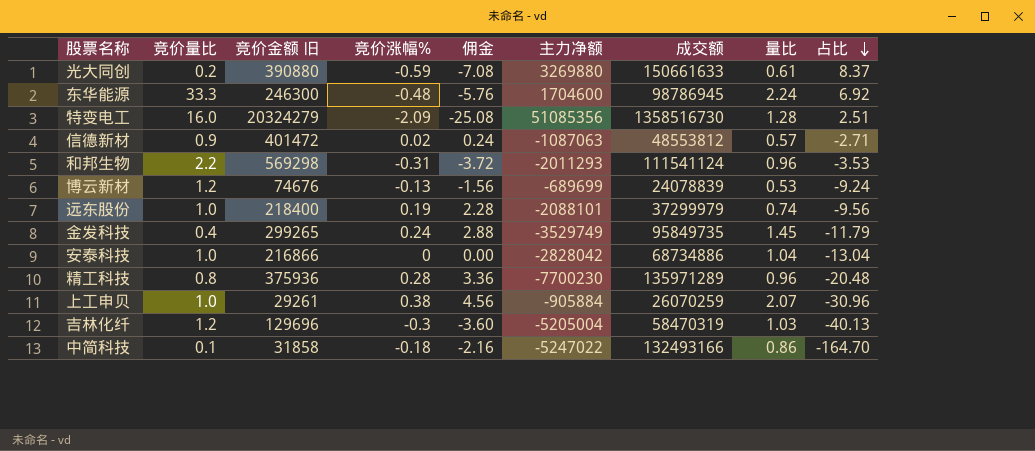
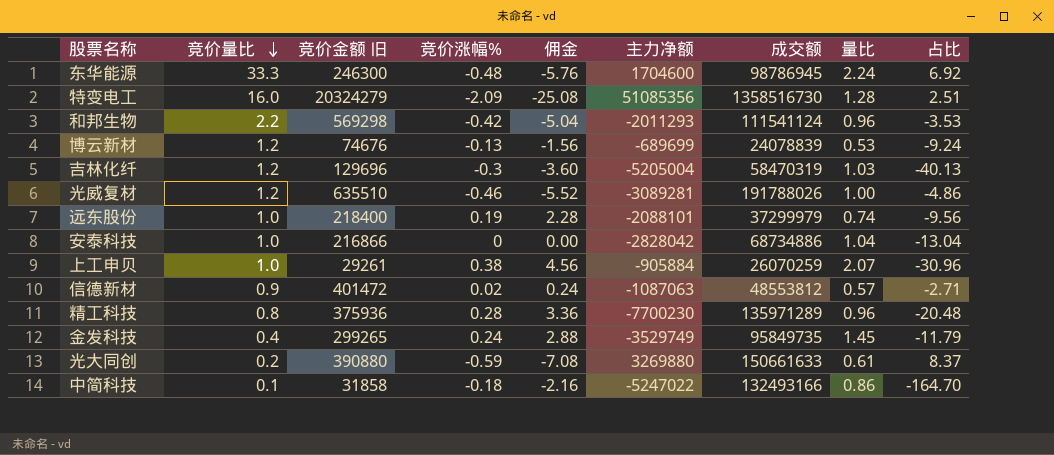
row order: 占比 descending -> 竞价量比 descending
和邦生物 | 竞价涨幅%: -0.31 -> -0.42
和邦生物 | 佣金: -3.72 -> -5.04
row 光威复材: none -> 1.2 | 635510 | -0.46 | -5.52 | -3089281 | 191788026 | 1.00 | -4.86

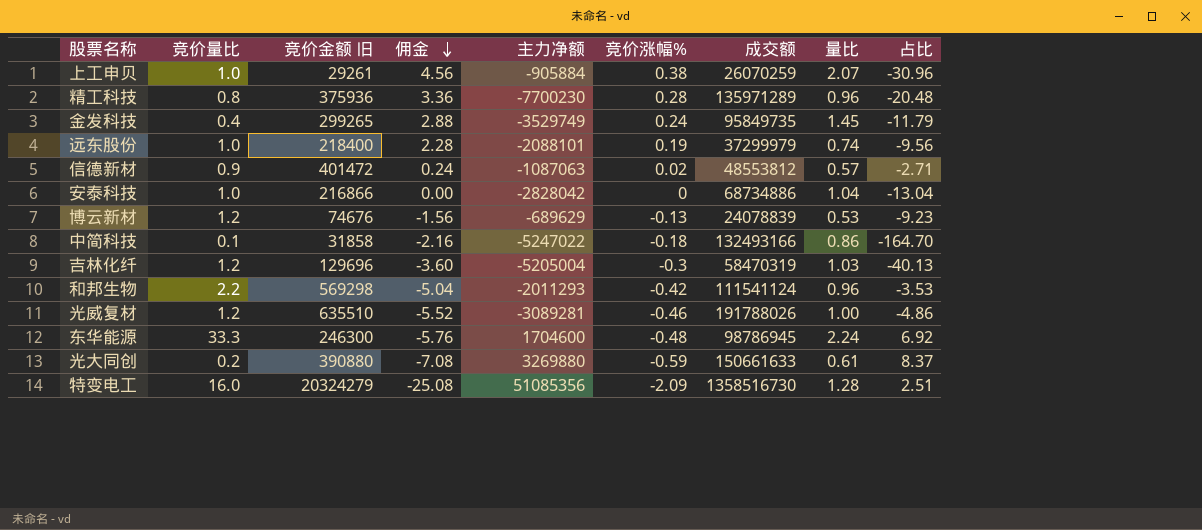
row order: 竞价量比 descending -> 佣金 descending
column 竞价涨幅% | position: 4 -> 6
博云新材 | 主力净额: -689699 -> -689629
博云新材 | 占比: -9.24 -> -9.23

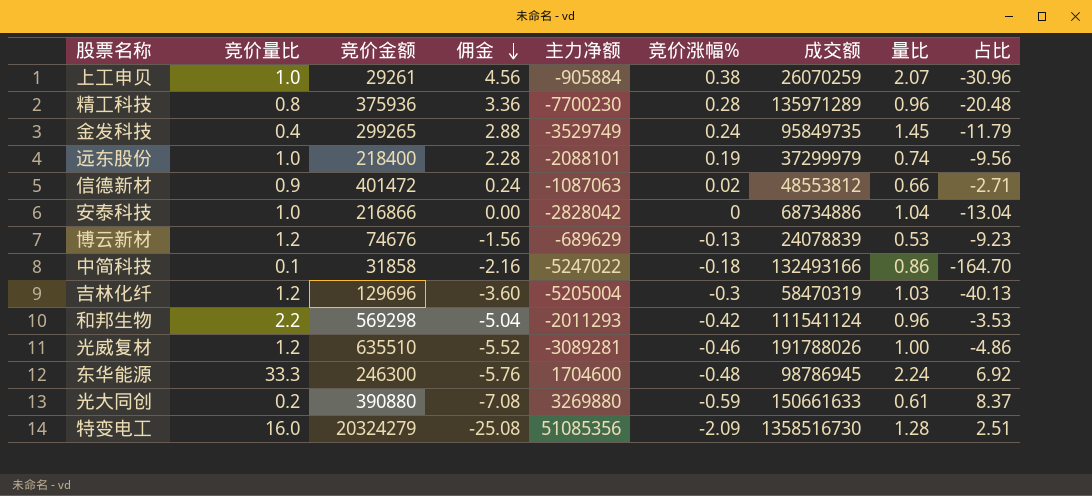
column name: 竞价金额 旧 -> 竞价金额
信德新材 | 量比: 0.57 -> 0.66

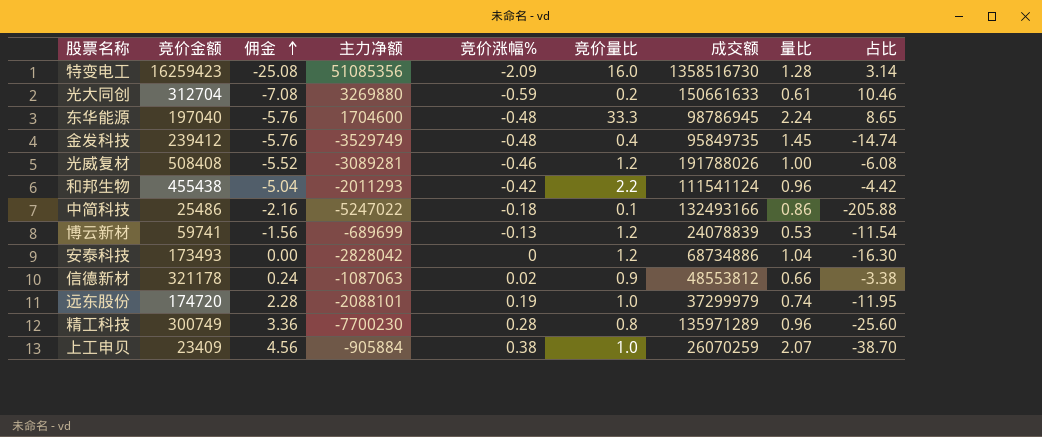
row order: 佣金 descending -> 佣金 ascending
column 竞价量比 | position: 2 -> 6
row 吉林化纤: 1.2 | 129696 | -3.60 | -5205004 | -0.3 | 58470319 | 1.03 | -40.13 -> none
特变电工 | 竞价金额: 20324279 -> 16259423
特变电工 | 占比: 2.51 -> 3.14
光大同创 | 竞价金额: 390880 -> 312704
光大同创 | 占比: 8.37 -> 10.46
东华能源 | 竞价金额: 246300 -> 197040
东华能源 | 占比: 6.92 -> 8.65
金发科技 | 竞价金额: 299265 -> 239412
金发科技 | 佣金: 2.88 -> -5.76
金发科技 | 竞价涨幅%: 0.24 -> -0.48
金发科技 | 占比: -11.79 -> -14.74
光威复材 | 竞价金额: 635510 -> 508408
光威复材 | 占比: -4.86 -> -6.08
和邦生物 | 竞价金额: 569298 -> 455438
和邦生物 | 占比: -3.53 -> -4.42
中简科技 | 竞价金额: 31858 -> 25486
中简科技 | 占比: -164.70 -> -205.88
博云新材 | 竞价金额: 74676 -> 59741
博云新材 | 主力净额: -689629 -> -689699
博云新材 | 占比: -9.23 -> -11.54
安泰科技 | 竞价金额: 216866 -> 173493
安泰科技 | 竞价量比: 1.0 -> 1.2
安泰科技 | 占比: -13.04 -> -16.30
信德新材 | 竞价金额: 401472 -> 321178
信德新材 | 占比: -2.71 -> -3.38
远东股份 | 竞价金额: 218400 -> 174720
远东股份 | 占比: -9.56 -> -11.95
精工科技 | 竞价金额: 375936 -> 300749
精工科技 | 占比: -20.48 -> -25.60
上工申贝 | 竞价金额: 29261 -> 23409
上工申贝 | 占比: -30.96 -> -38.70

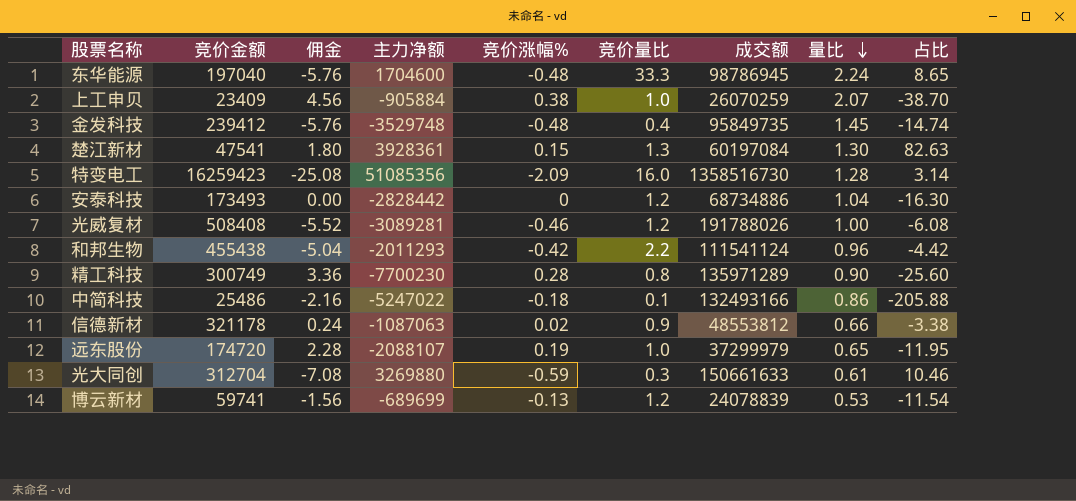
row order: 佣金 ascending -> 量比 descending
金发科技 | 主力净额: -3529749 -> -3529748
row 楚江新材: none -> 47541 | 1.80 | 3928361 | 0.15 | 1.3 | 60197084 | 1.30 | 82.63
安泰科技 | 主力净额: -2828042 -> -2828442
精工科技 | 量比: 0.96 -> 0.90
远东股份 | 主力净额: -2088101 -> -2088107
远东股份 | 量比: 0.74 -> 0.65
光大同创 | 竞价量比: 0.2 -> 0.3

